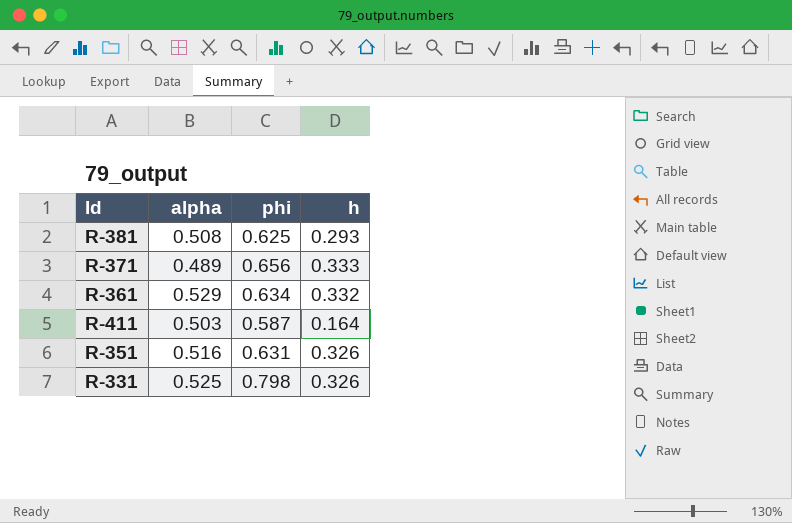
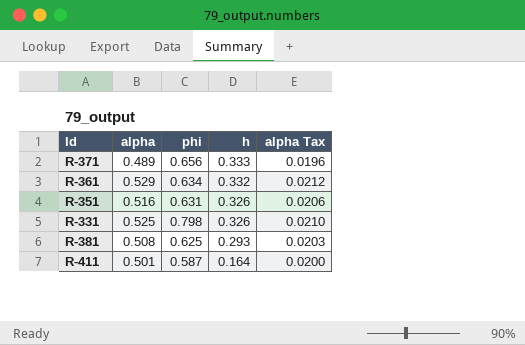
row order: none -> h descending
column alpha Tax | formula: none -> [alpha] * 0.04
R-411 | alpha: 0.503 -> 0.501

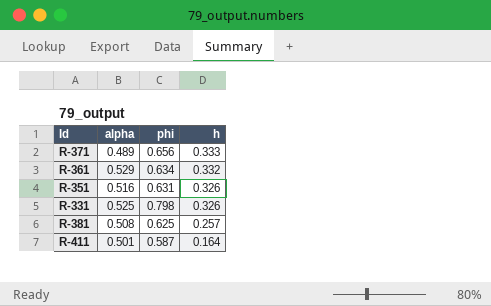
column alpha Tax | formula: [alpha] * 0.04 -> none
R-381 | h: 0.293 -> 0.257

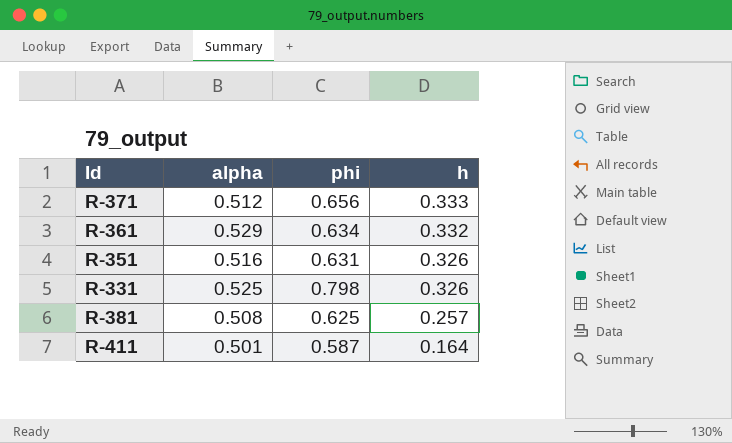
R-371 | alpha: 0.489 -> 0.512

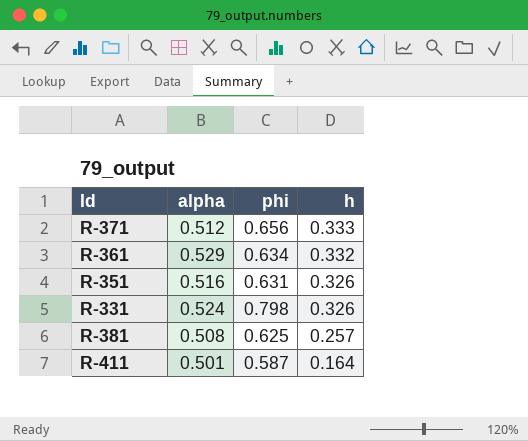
R-331 | alpha: 0.525 -> 0.524

